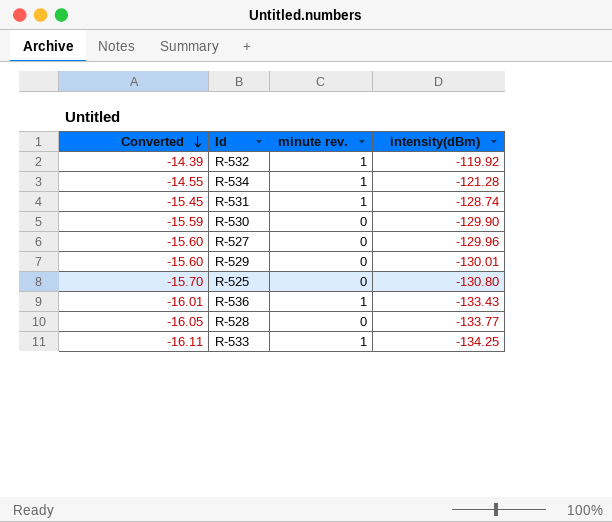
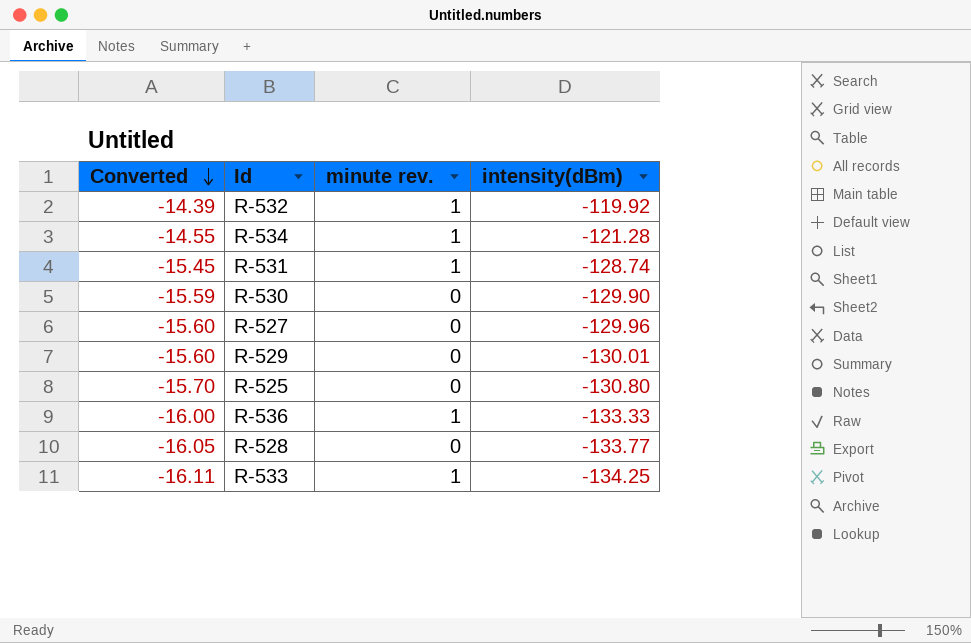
R-536 | Converted: -16.01 -> -16.00
R-536 | intensity(dBm): -133.43 -> -133.33

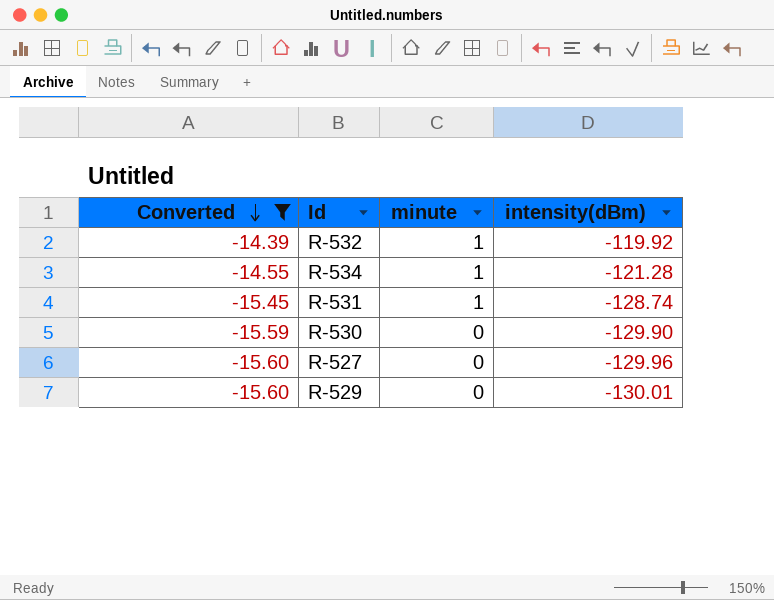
filter: none -> Converted >= -15.60
column name: minute rev. -> minute

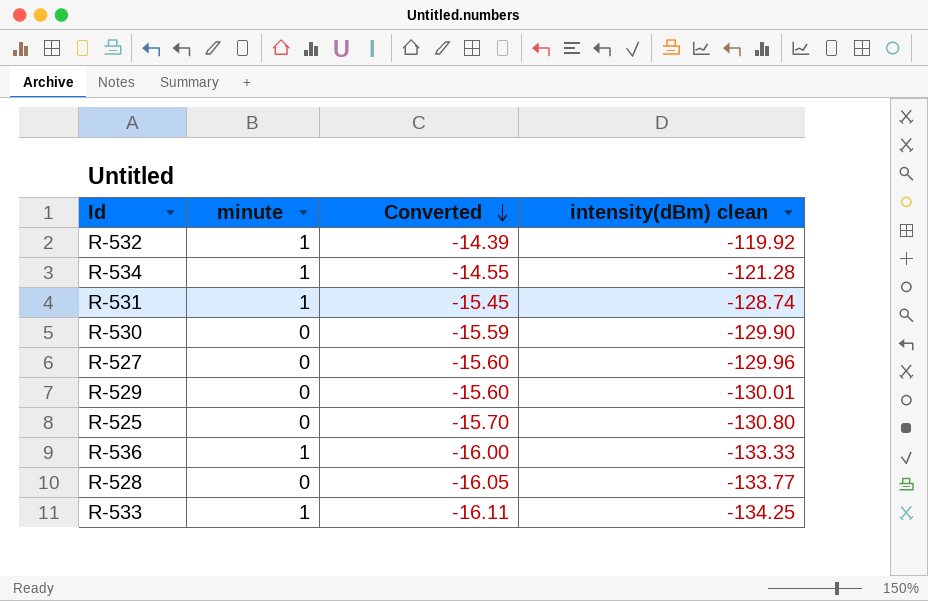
filter: Converted >= -15.60 -> none
column Converted | position: 1 -> 3
column name: intensity(dBm) -> intensity(dBm) clean

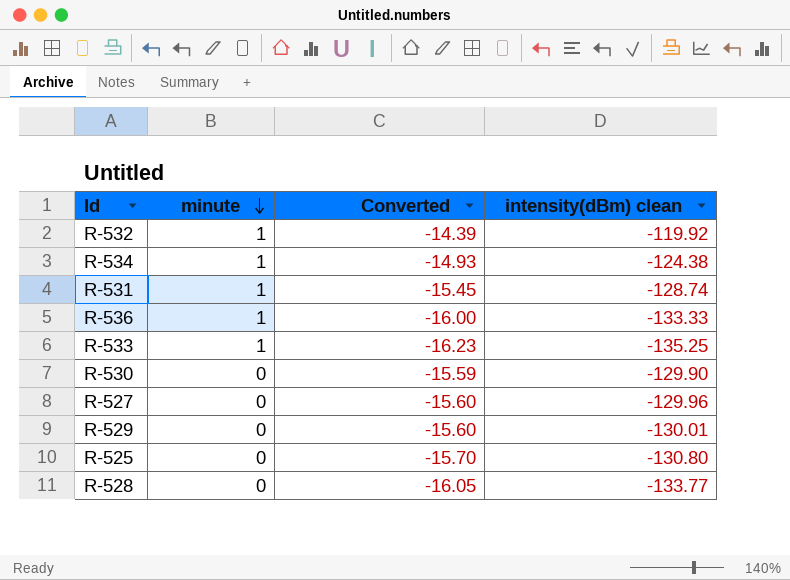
row order: Converted descending -> minute descending
R-534 | Converted: -14.55 -> -14.93
R-534 | intensity(dBm) clean: -121.28 -> -124.38
R-533 | Converted: -16.11 -> -16.23
R-533 | intensity(dBm) clean: -134.25 -> -135.25

